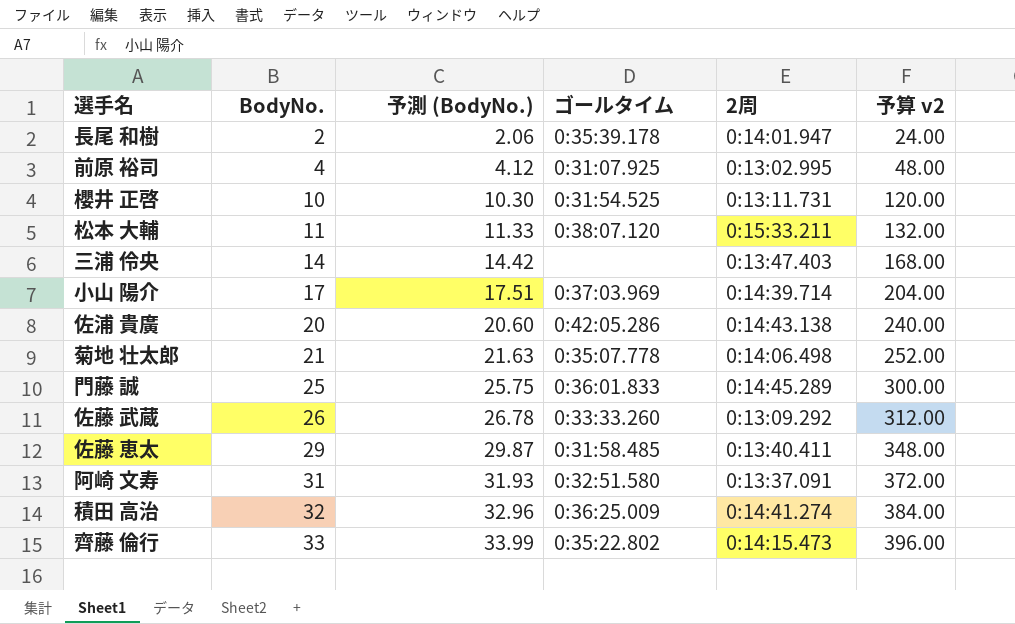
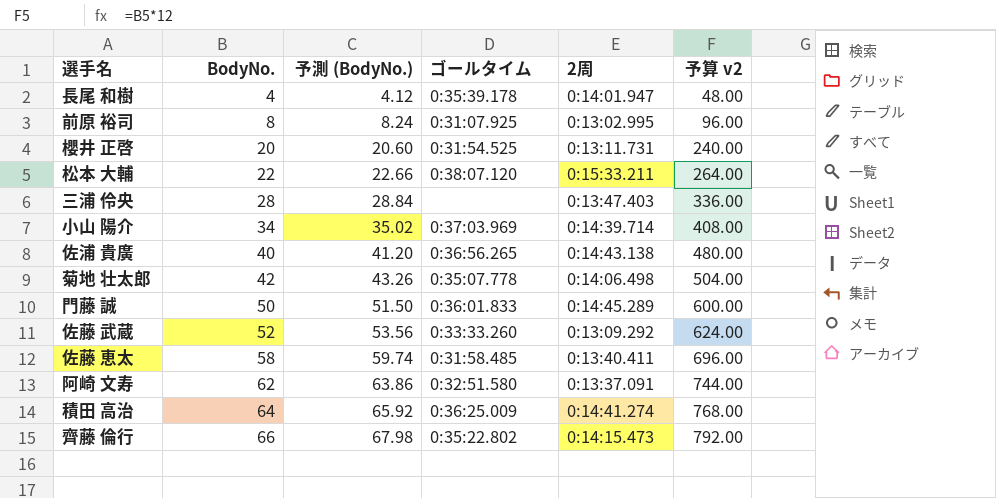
長尾 和樹 | BodyNo.: 2 -> 4
長尾 和樹 | 予測 (BodyNo.): 2.06 -> 4.12
長尾 和樹 | 予算 v2: 24.00 -> 48.00
前原 裕司 | BodyNo.: 4 -> 8
前原 裕司 | 予測 (BodyNo.): 4.12 -> 8.24
前原 裕司 | 予算 v2: 48.00 -> 96.00
櫻井 正啓 | BodyNo.: 10 -> 20
櫻井 正啓 | 予測 (BodyNo.): 10.30 -> 20.60
櫻井 正啓 | 予算 v2: 120.00 -> 240.00
松本 大輔 | BodyNo.: 11 -> 22
松本 大輔 | 予測 (BodyNo.): 11.33 -> 22.66
松本 大輔 | 予算 v2: 132.00 -> 264.00
三浦 伶央 | BodyNo.: 14 -> 28
三浦 伶央 | 予測 (BodyNo.): 14.42 -> 28.84
三浦 伶央 | 予算 v2: 168.00 -> 336.00
小山 陽介 | BodyNo.: 17 -> 34
小山 陽介 | 予測 (BodyNo.): 17.51 -> 35.02
小山 陽介 | 予算 v2: 204.00 -> 408.00
佐浦 貴廣 | BodyNo.: 20 -> 40
佐浦 貴廣 | 予測 (BodyNo.): 20.60 -> 41.20
佐浦 貴廣 | ゴールタイム: 0:42:05.286 -> 0:36:56.265
佐浦 貴廣 | 予算 v2: 240.00 -> 480.00
菊地 壮太郎 | BodyNo.: 21 -> 42
菊地 壮太郎 | 予測 (BodyNo.): 21.63 -> 43.26
菊地 壮太郎 | 予算 v2: 252.00 -> 504.00
門藤 誠 | BodyNo.: 25 -> 50
門藤 誠 | 予測 (BodyNo.): 25.75 -> 51.50
門藤 誠 | 予算 v2: 300.00 -> 600.00
佐藤 武蔵 | BodyNo.: 26 -> 52
佐藤 武蔵 | 予測 (BodyNo.): 26.78 -> 53.56
佐藤 武蔵 | 予算 v2: 312.00 -> 624.00
佐藤 恵太 | BodyNo.: 29 -> 58
佐藤 恵太 | 予測 (BodyNo.): 29.87 -> 59.74
佐藤 恵太 | 予算 v2: 348.00 -> 696.00
阿崎 文寿 | BodyNo.: 31 -> 62
阿崎 文寿 | 予測 (BodyNo.): 31.93 -> 63.86
阿崎 文寿 | 予算 v2: 372.00 -> 744.00
積田 高治 | BodyNo.: 32 -> 64
積田 高治 | 予測 (BodyNo.): 32.96 -> 65.92
積田 高治 | 予算 v2: 384.00 -> 768.00
齊藤 倫行 | BodyNo.: 33 -> 66
齊藤 倫行 | 予測 (BodyNo.): 33.99 -> 67.98
齊藤 倫行 | 予算 v2: 396.00 -> 792.00

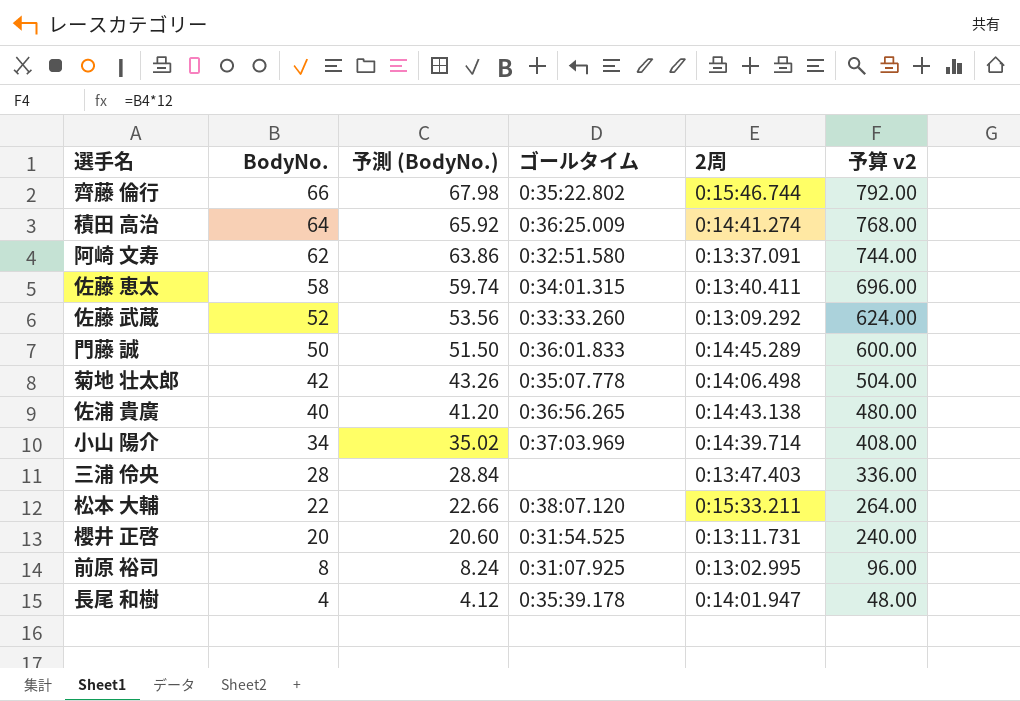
row order: BodyNo. ascending -> BodyNo. descending
齊藤 倫行 | 2周: 0:14:15.473 -> 0:15:46.744
佐藤 恵太 | ゴールタイム: 0:31:58.485 -> 0:34:01.315

